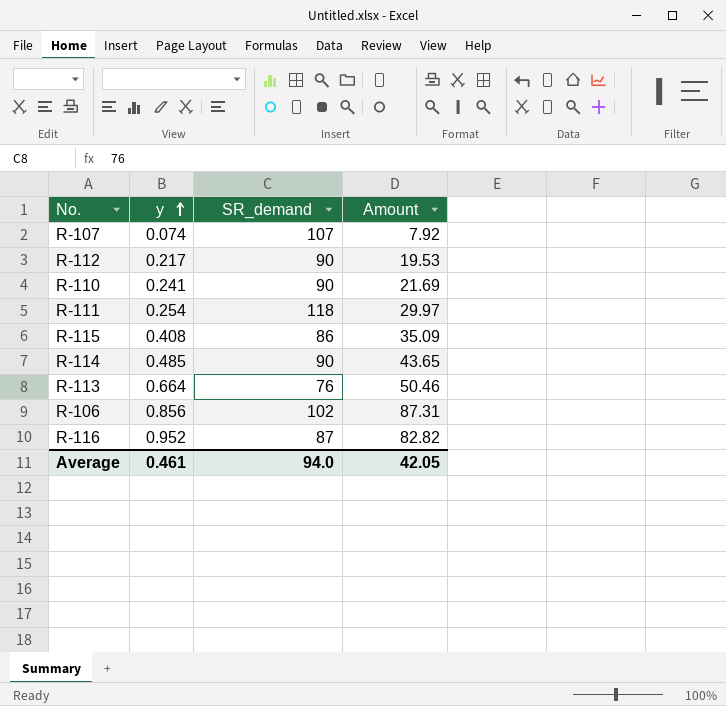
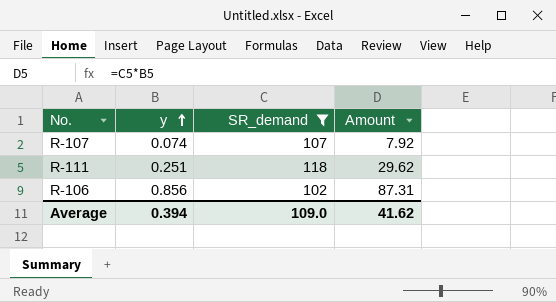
filter: none -> SR_demand >= 102
R-111 | y: 0.254 -> 0.251
R-111 | Amount: 29.97 -> 29.62
Average | y: 0.461 -> 0.394
Average | SR_demand: 94.0 -> 109.0
Average | Amount: 42.05 -> 41.62

